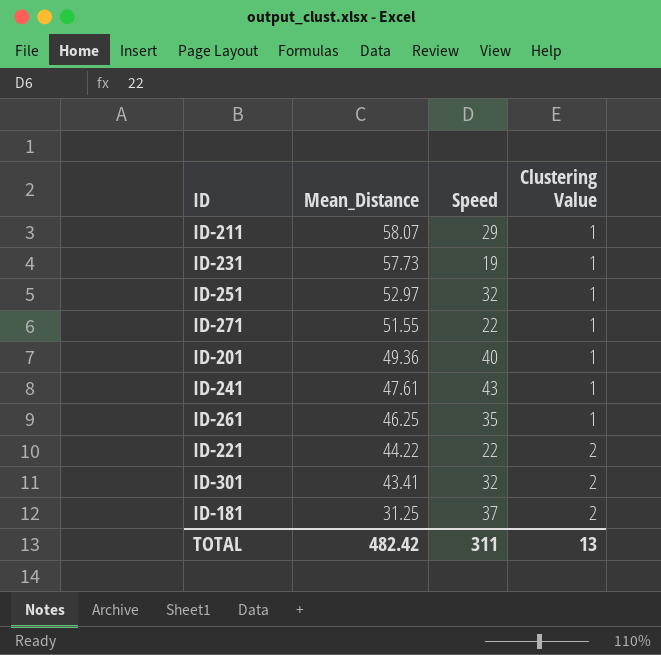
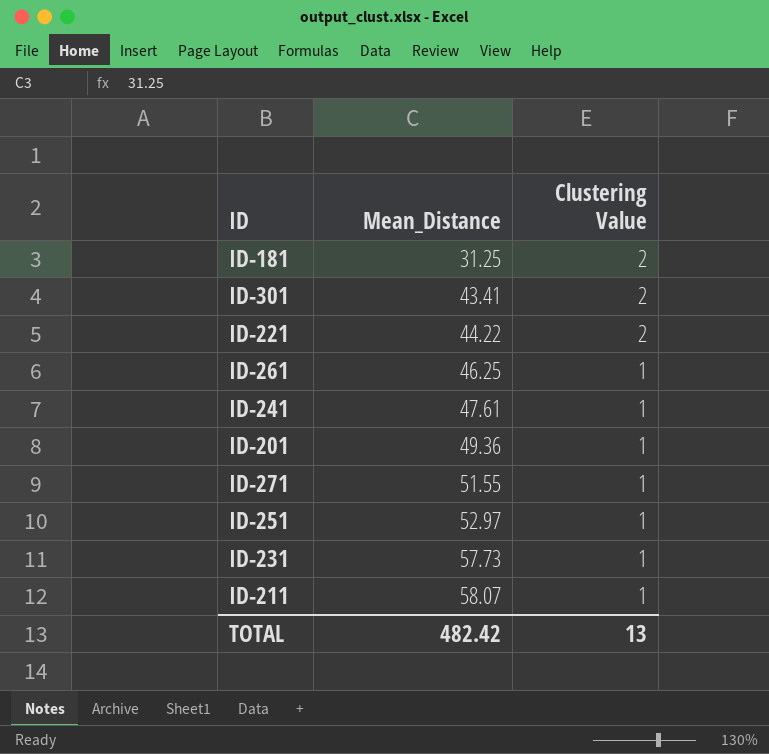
row order: Mean_Distance descending -> Mean_Distance ascending
column Speed | position: 3 -> none

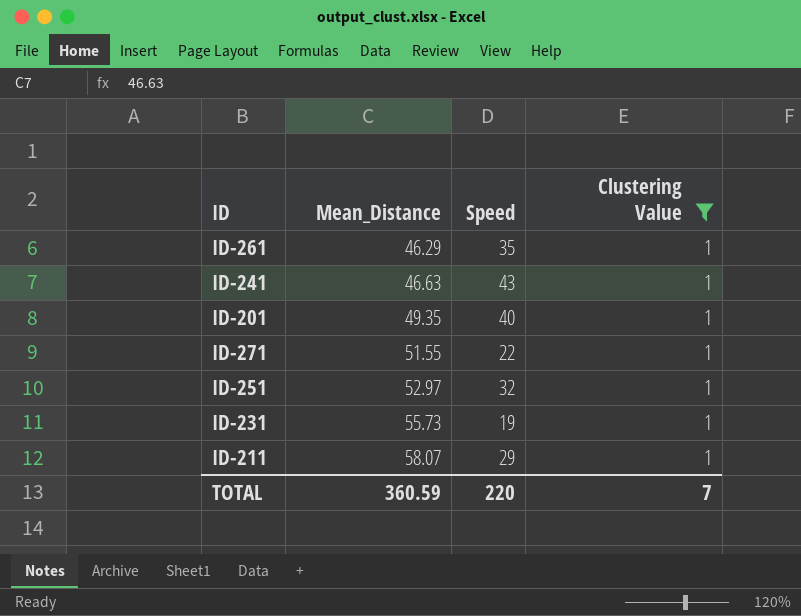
filter: none -> Clustering Value = 1
column Speed | position: none -> 3
ID-261 | Mean_Distance: 46.25 -> 46.29
ID-241 | Mean_Distance: 47.61 -> 46.63
ID-201 | Mean_Distance: 49.36 -> 49.35
ID-231 | Mean_Distance: 57.73 -> 55.73
TOTAL | Mean_Distance: 482.42 -> 360.59
TOTAL | Clustering Value: 13 -> 7

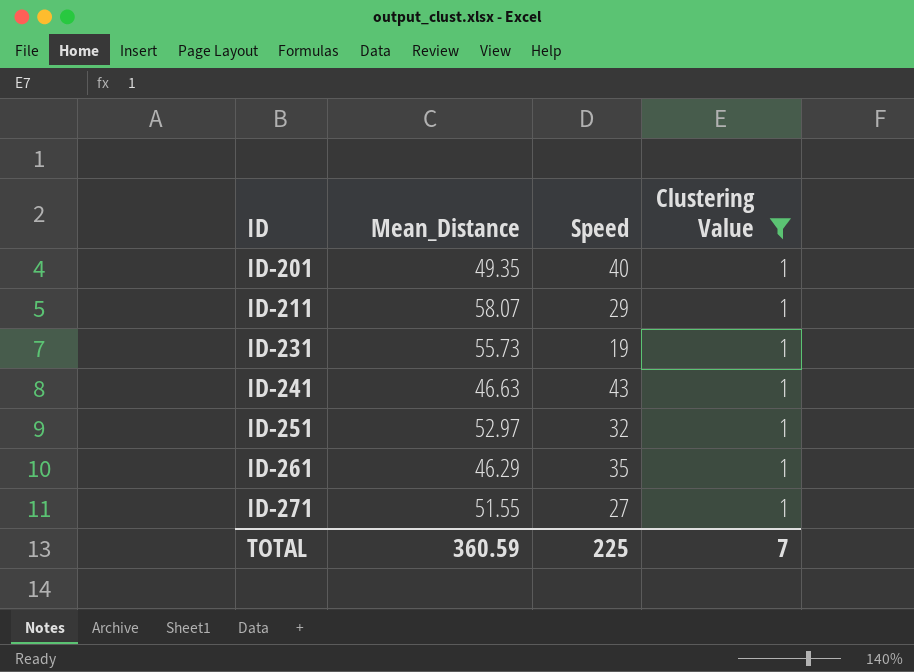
row order: Mean_Distance ascending -> ID ascending
ID-271 | Speed: 22 -> 27
TOTAL | Speed: 220 -> 225

